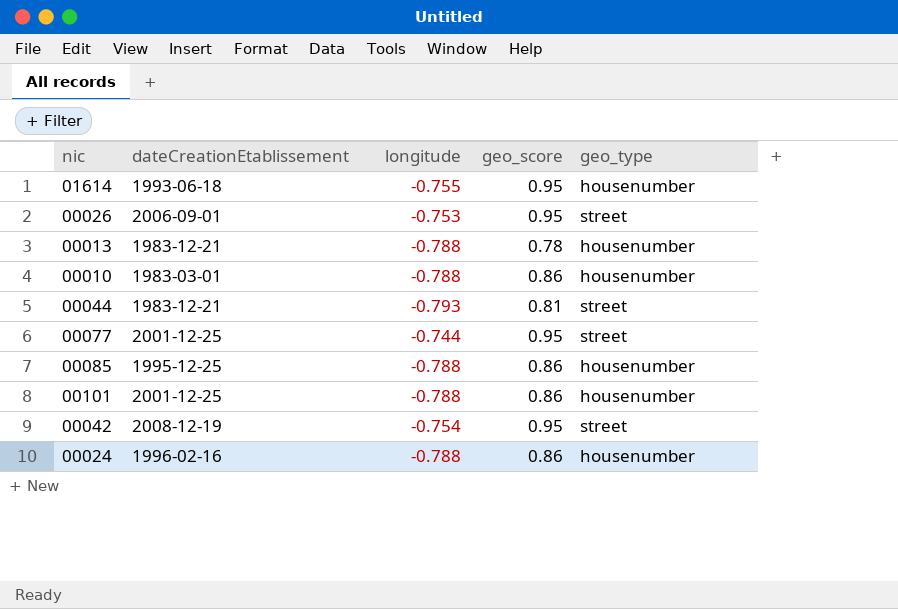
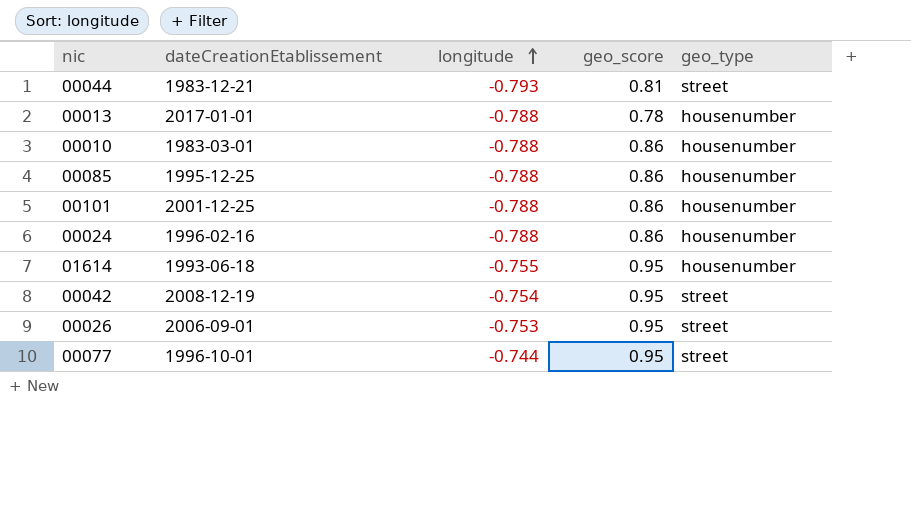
row order: none -> longitude ascending
00013 | dateCreationEtablissement: 1983-12-21 -> 2017-01-01
00077 | dateCreationEtablissement: 2001-12-25 -> 1996-10-01

